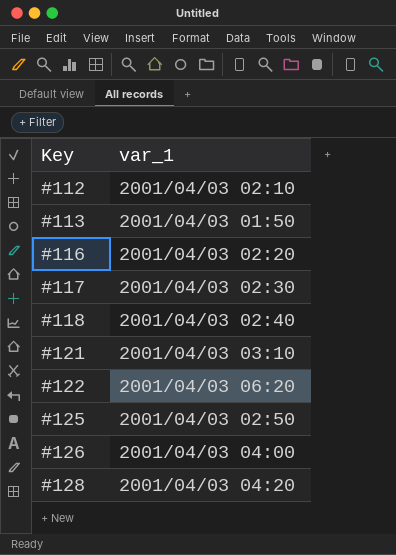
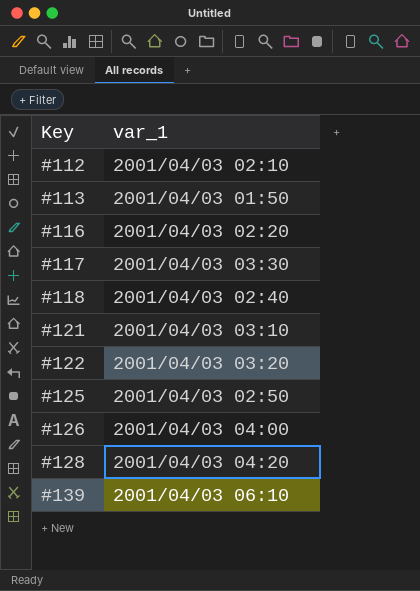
#117 | var_1: 2001/04/03 02:30 -> 2001/04/03 03:30
#122 | var_1: 2001/04/03 06:20 -> 2001/04/03 03:20
row #139: none -> 2001/04/03 06:10

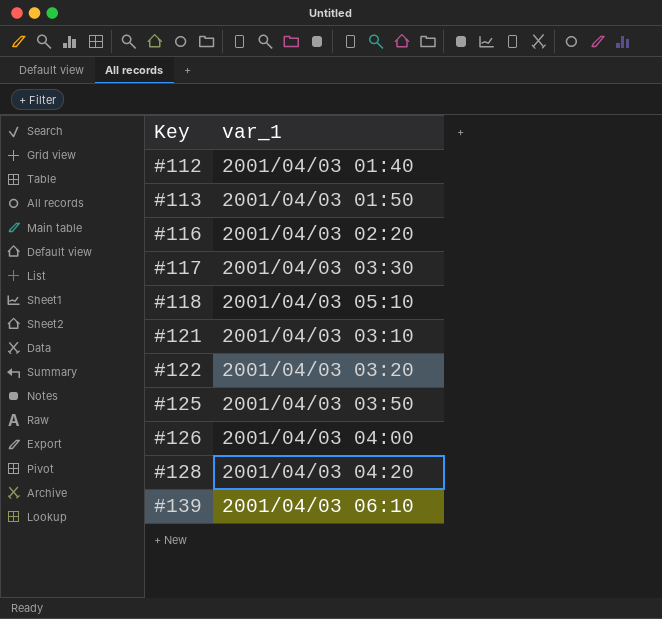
#112 | var_1: 2001/04/03 02:10 -> 2001/04/03 01:40
#118 | var_1: 2001/04/03 02:40 -> 2001/04/03 05:10
#125 | var_1: 2001/04/03 02:50 -> 2001/04/03 03:50

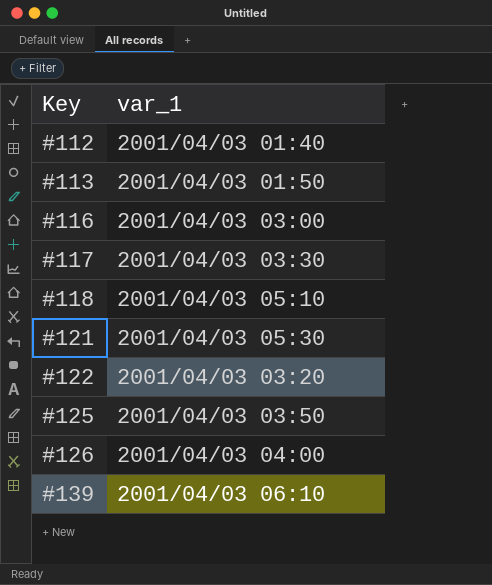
row #128: 2001/04/03 04:20 -> none
#116 | var_1: 2001/04/03 02:20 -> 2001/04/03 03:00
#121 | var_1: 2001/04/03 03:10 -> 2001/04/03 05:30

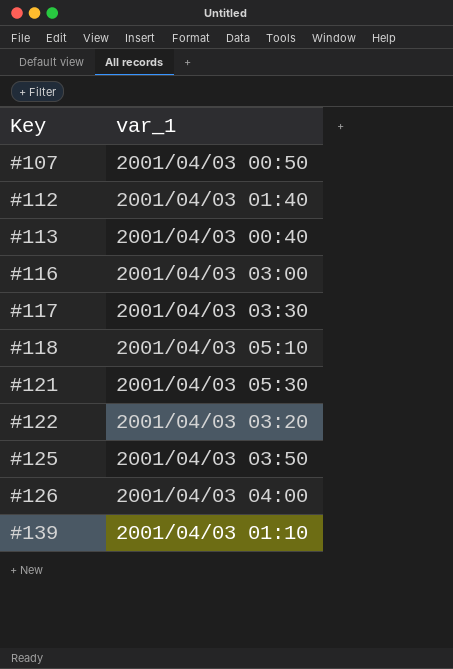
row #107: none -> 2001/04/03 00:50
#113 | var_1: 2001/04/03 01:50 -> 2001/04/03 00:40
#139 | var_1: 2001/04/03 06:10 -> 2001/04/03 01:10

